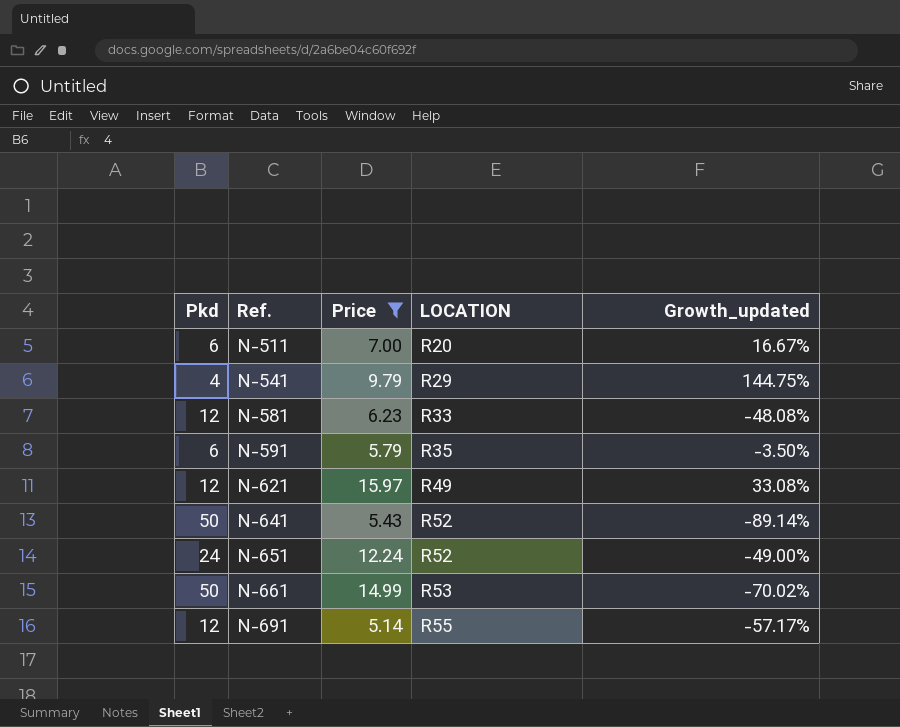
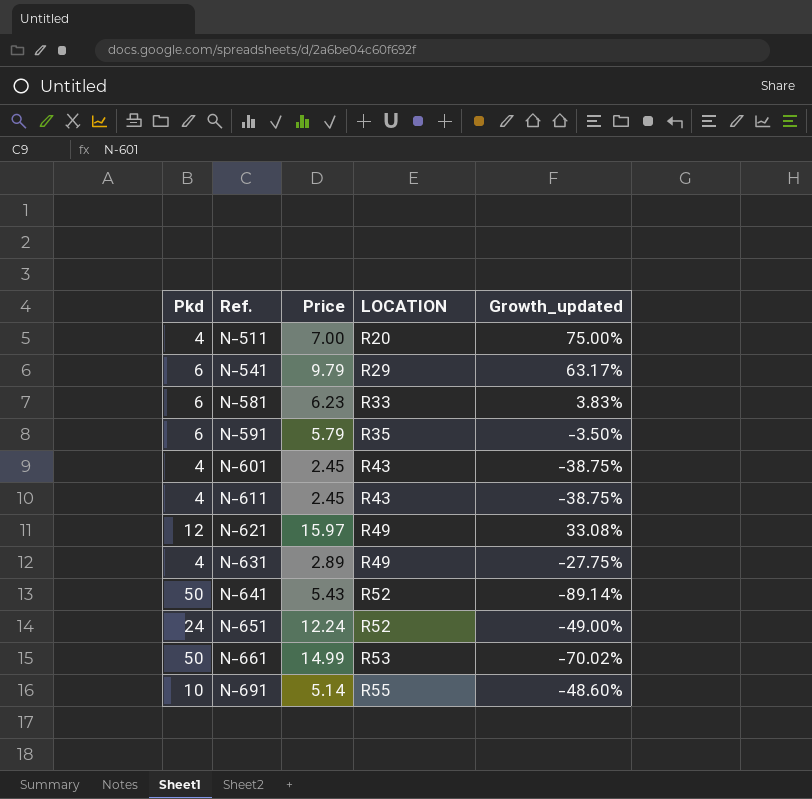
filter: Price >= 5.14 -> none
N-511 | Pkd: 6 -> 4
N-511 | Growth_updated: 16.67% -> 75.00%
N-541 | Pkd: 4 -> 6
N-541 | Growth_updated: 144.75% -> 63.17%
N-581 | Pkd: 12 -> 6
N-581 | Growth_updated: -48.08% -> 3.83%
N-691 | Pkd: 12 -> 10
N-691 | Growth_updated: -57.17% -> -48.60%

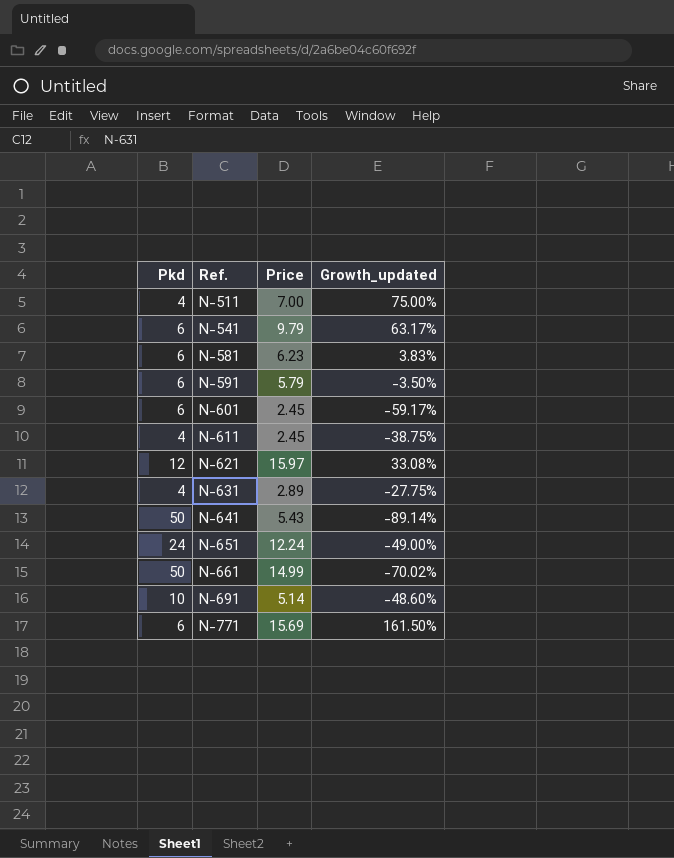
column LOCATION | position: 4 -> none
N-601 | Pkd: 4 -> 6
N-601 | Growth_updated: -38.75% -> -59.17%
row N-771: none -> 6 | 15.69 | 161.50%

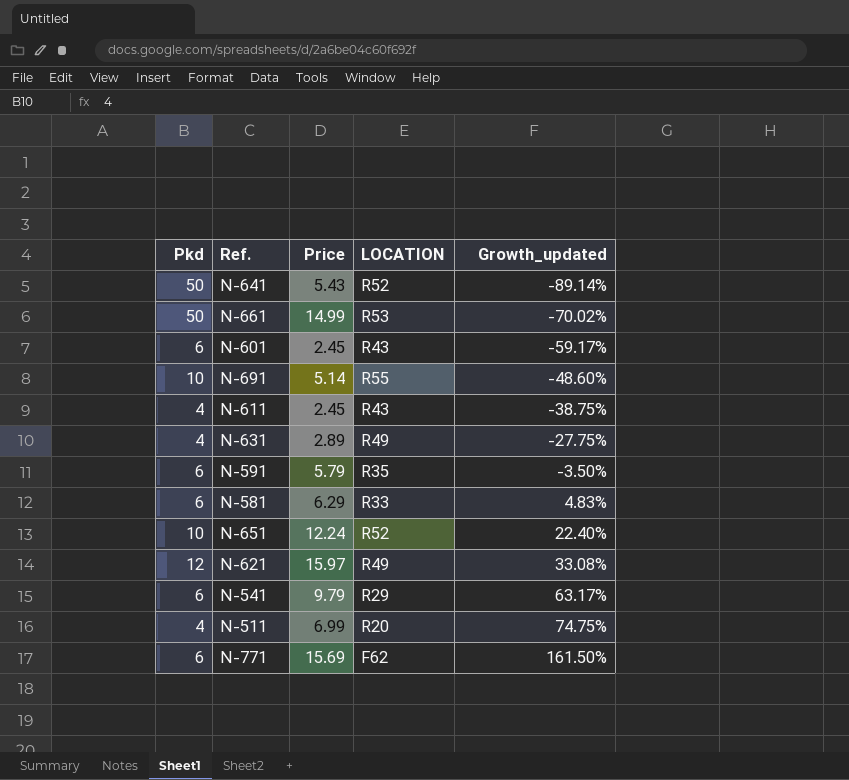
row order: Ref. ascending -> Growth_updated ascending
column LOCATION | position: none -> 4
N-581 | Price: 6.23 -> 6.29
N-581 | Growth_updated: 3.83% -> 4.83%
N-651 | Pkd: 24 -> 10
N-651 | Growth_updated: -49.00% -> 22.40%
N-511 | Price: 7.00 -> 6.99
N-511 | Growth_updated: 75.00% -> 74.75%

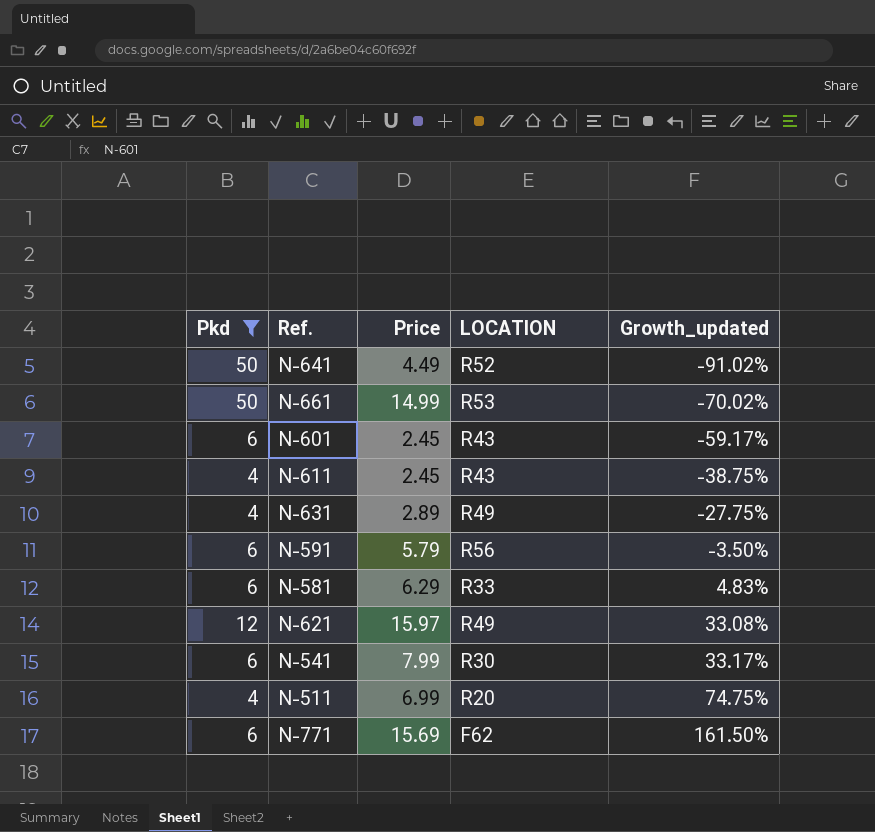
filter: none -> Pkd != 10
N-641 | Price: 5.43 -> 4.49
N-641 | Growth_updated: -89.14% -> -91.02%
N-591 | LOCATION: R35 -> R56
N-541 | Price: 9.79 -> 7.99
N-541 | LOCATION: R29 -> R30
N-541 | Growth_updated: 63.17% -> 33.17%

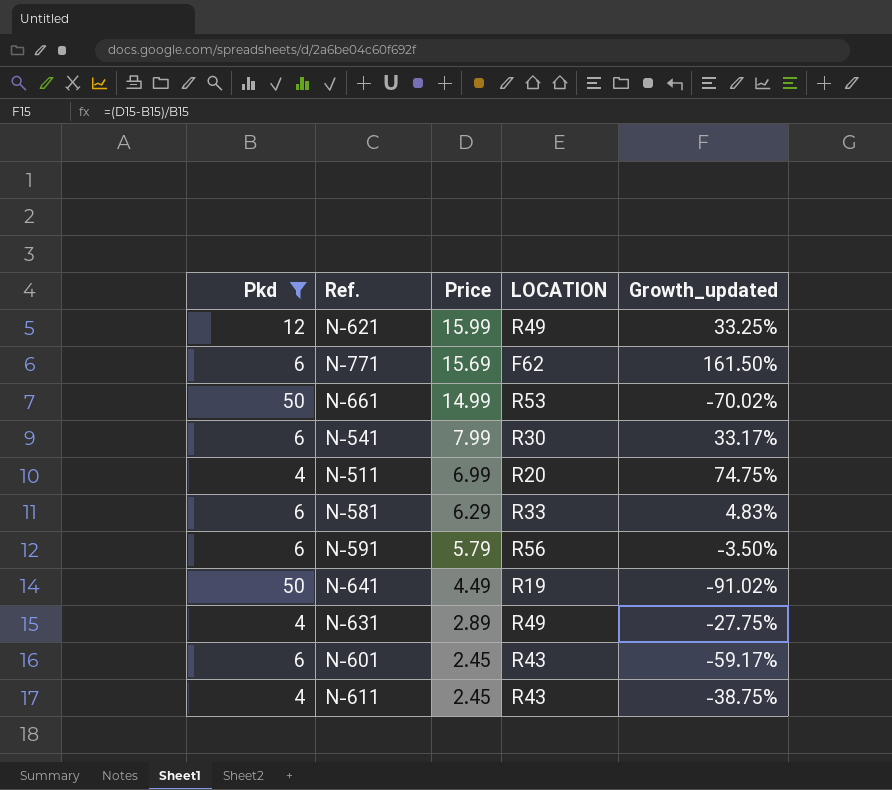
row order: Growth_updated ascending -> Price descending
N-621 | Price: 15.97 -> 15.99
N-621 | Growth_updated: 33.08% -> 33.25%
N-641 | LOCATION: R52 -> R19

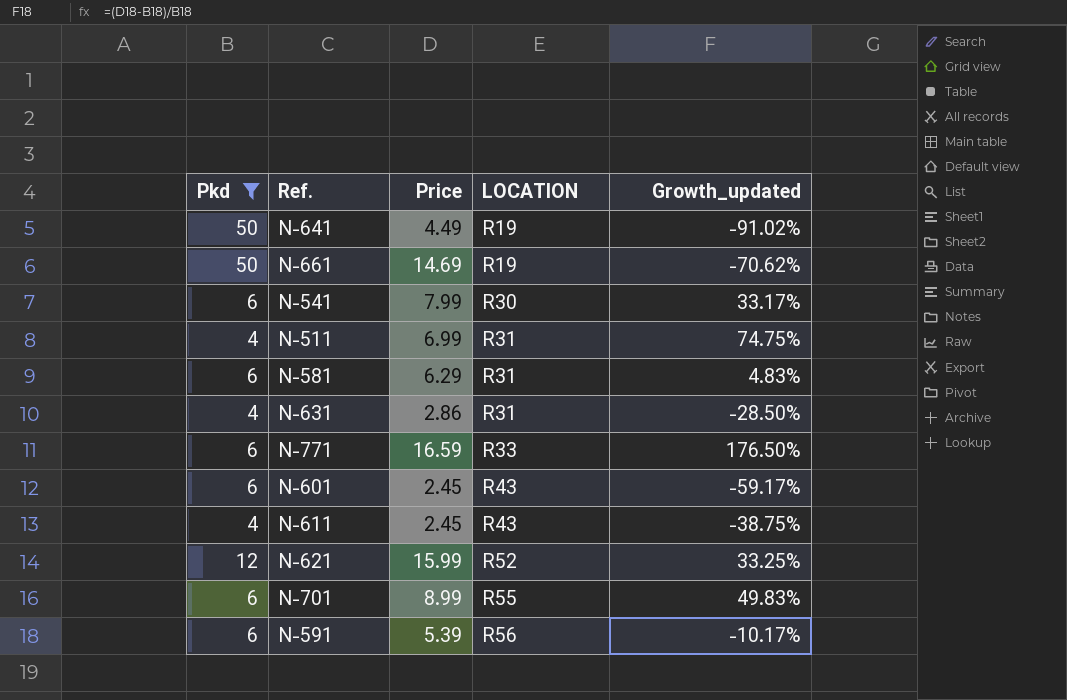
row order: Price descending -> LOCATION ascending
N-661 | Price: 14.99 -> 14.69
N-661 | LOCATION: R53 -> R19
N-661 | Growth_updated: -70.02% -> -70.62%
N-511 | LOCATION: R20 -> R31
N-581 | LOCATION: R33 -> R31
N-631 | Price: 2.89 -> 2.86
N-631 | LOCATION: R49 -> R31
N-631 | Growth_updated: -27.75% -> -28.50%
N-771 | Price: 15.69 -> 16.59
N-771 | LOCATION: F62 -> R33
N-771 | Growth_updated: 161.50% -> 176.50%
N-621 | LOCATION: R49 -> R52
row N-701: none -> 6 | 8.99 | R55 | 49.83%
N-591 | Price: 5.79 -> 5.39
N-591 | Growth_updated: -3.50% -> -10.17%

